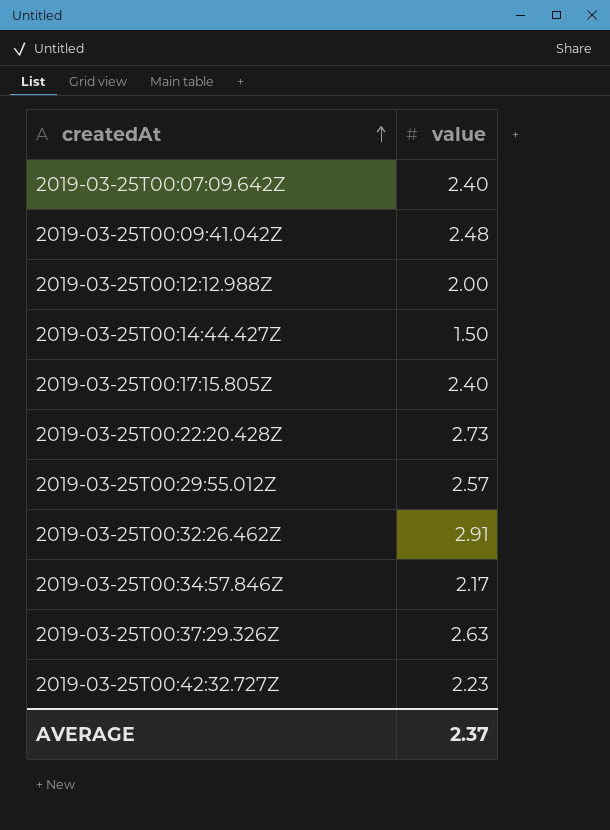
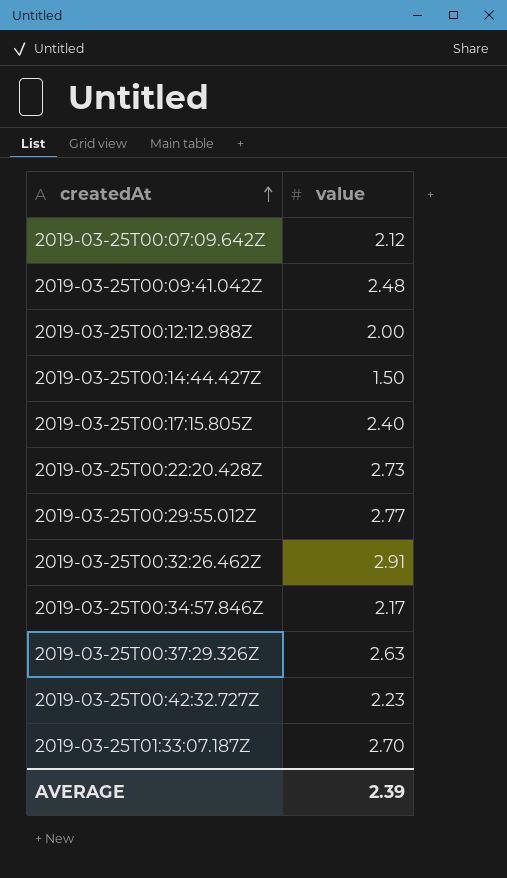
2019-03-25T00:07:09.642Z | value: 2.40 -> 2.12
2019-03-25T00:29:55.012Z | value: 2.57 -> 2.77
row 2019-03-25T01:33:07.187Z: none -> 2.70
AVERAGE | value: 2.37 -> 2.39

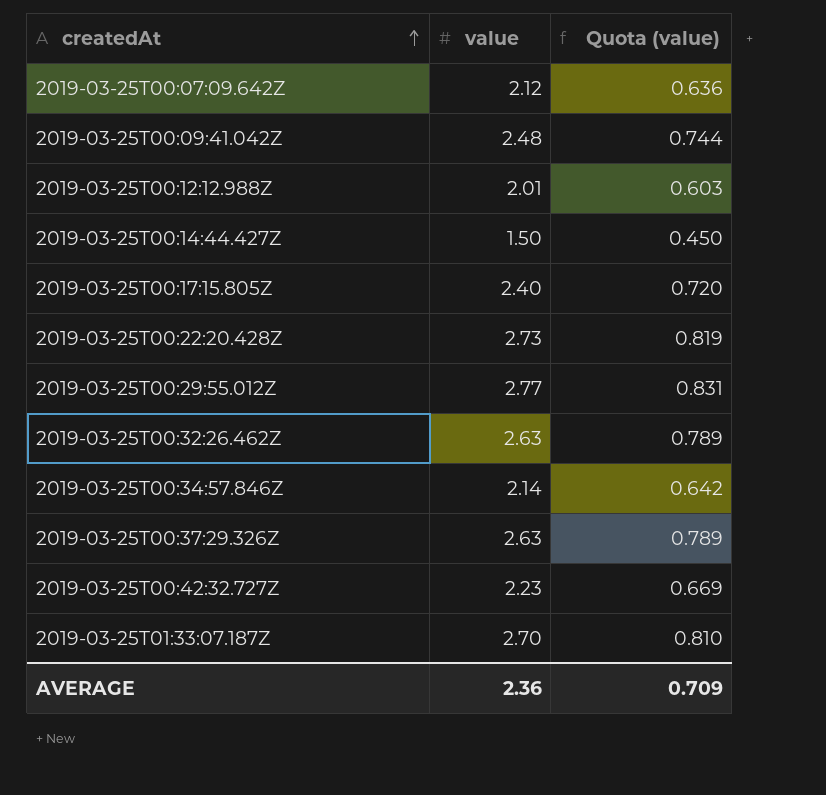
column Quota (value) | formula: none -> [value] * 0.3
2019-03-25T00:12:12.988Z | value: 2.00 -> 2.01
2019-03-25T00:32:26.462Z | value: 2.91 -> 2.63
2019-03-25T00:34:57.846Z | value: 2.17 -> 2.14
AVERAGE | value: 2.39 -> 2.36

